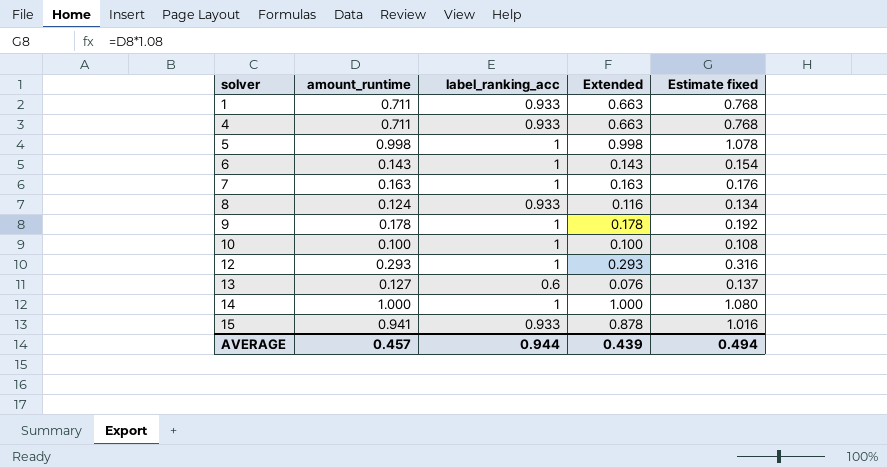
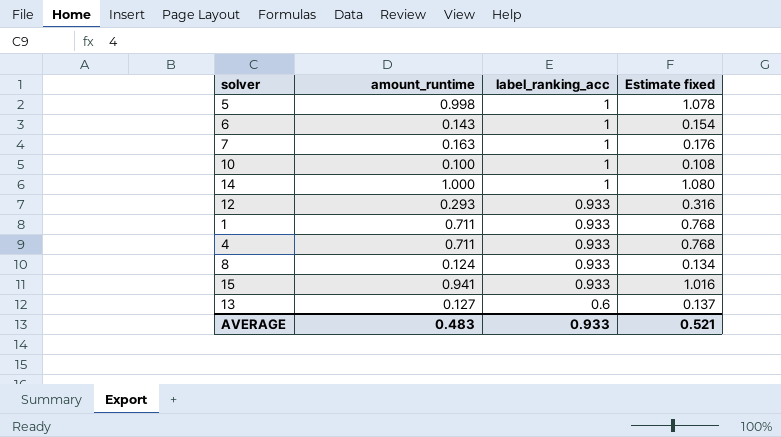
row order: solver ascending -> label_ranking_acc descending
column Extended | formula: [amount_runtime] * [label_ranking_acc] -> none
row 9: 0.178 | 1 | 0.178 | 0.192 -> none
12 | label_ranking_acc: 1 -> 0.933
AVERAGE | amount_runtime: 0.457 -> 0.483
AVERAGE | label_ranking_acc: 0.944 -> 0.933
AVERAGE | Estimate fixed: 0.494 -> 0.521

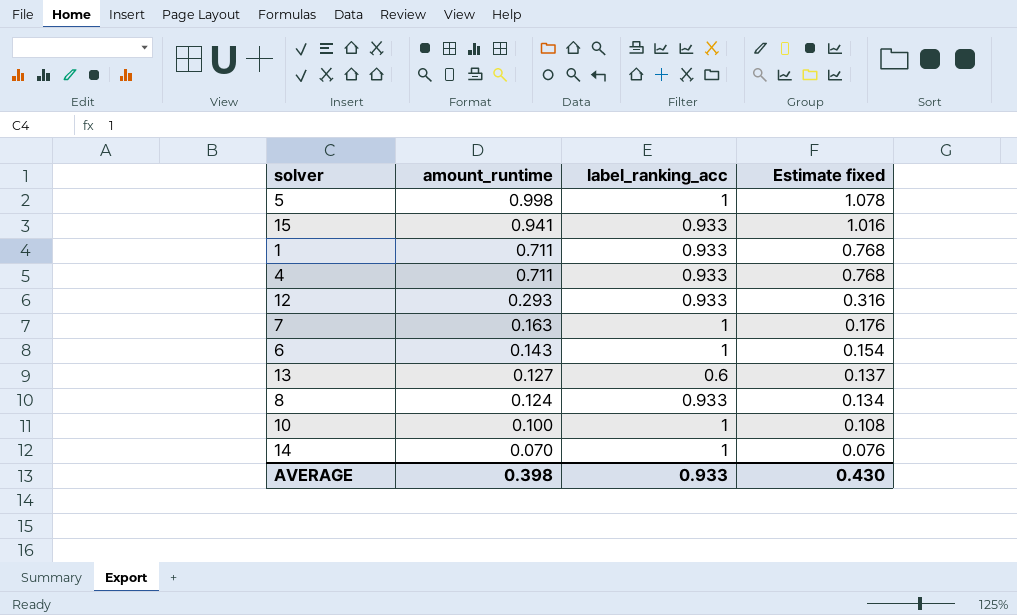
row order: label_ranking_acc descending -> amount_runtime descending
14 | amount_runtime: 1.000 -> 0.070
14 | Estimate fixed: 1.080 -> 0.076
AVERAGE | amount_runtime: 0.483 -> 0.398
AVERAGE | Estimate fixed: 0.521 -> 0.430

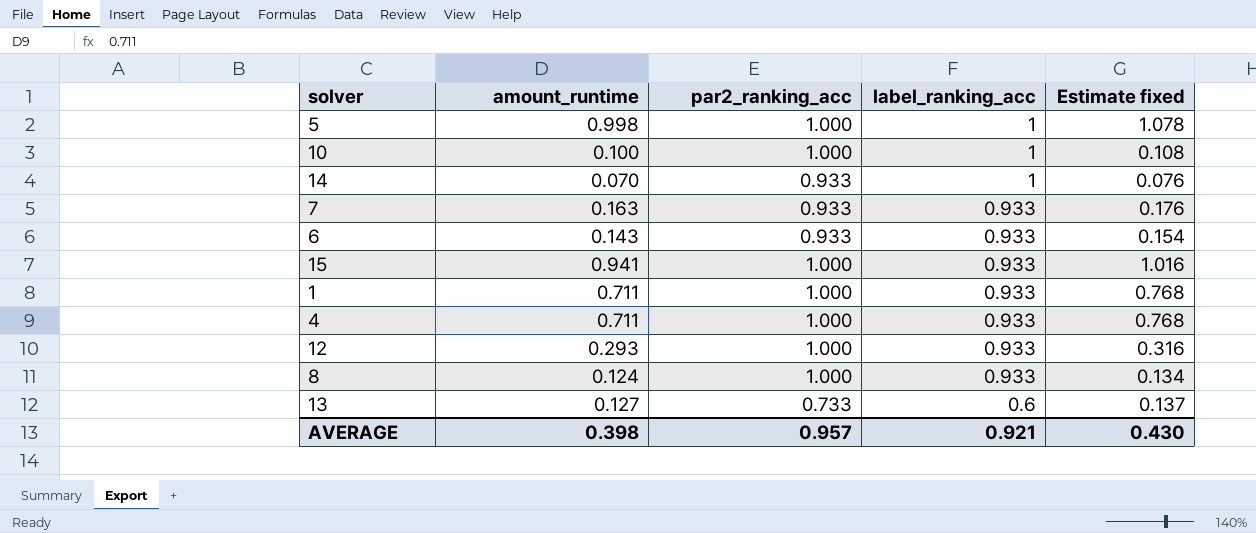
row order: amount_runtime descending -> label_ranking_acc descending
column par2_ranking_acc | position: none -> 3
7 | label_ranking_acc: 1 -> 0.933
6 | label_ranking_acc: 1 -> 0.933
AVERAGE | label_ranking_acc: 0.933 -> 0.921

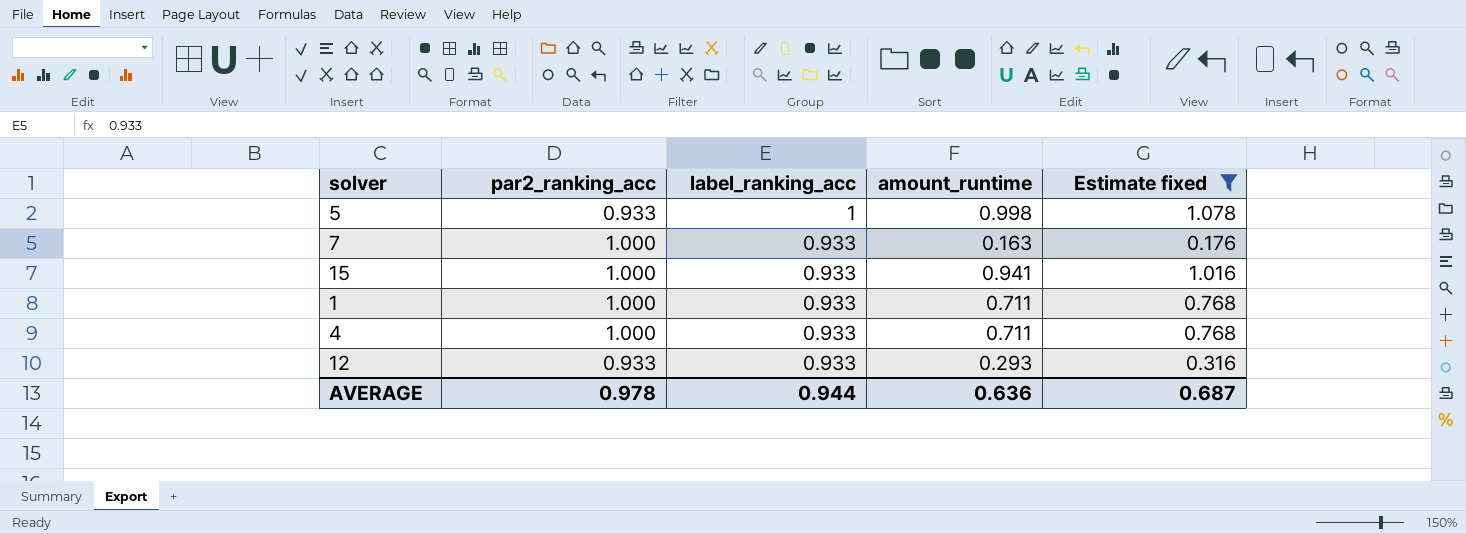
filter: none -> Estimate fixed >= 0.176
column amount_runtime | position: 2 -> 4
5 | par2_ranking_acc: 1.000 -> 0.933
7 | par2_ranking_acc: 0.933 -> 1.000
12 | par2_ranking_acc: 1.000 -> 0.933
AVERAGE | par2_ranking_acc: 0.957 -> 0.978
AVERAGE | label_ranking_acc: 0.921 -> 0.944
AVERAGE | amount_runtime: 0.398 -> 0.636
AVERAGE | Estimate fixed: 0.430 -> 0.687

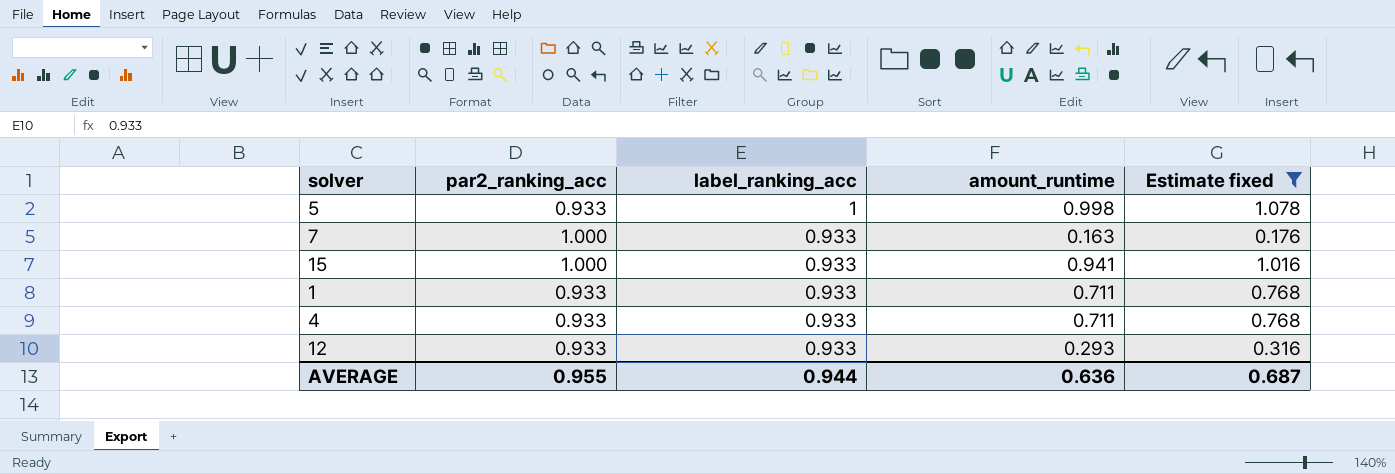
1 | par2_ranking_acc: 1.000 -> 0.933
4 | par2_ranking_acc: 1.000 -> 0.933
AVERAGE | par2_ranking_acc: 0.978 -> 0.955

